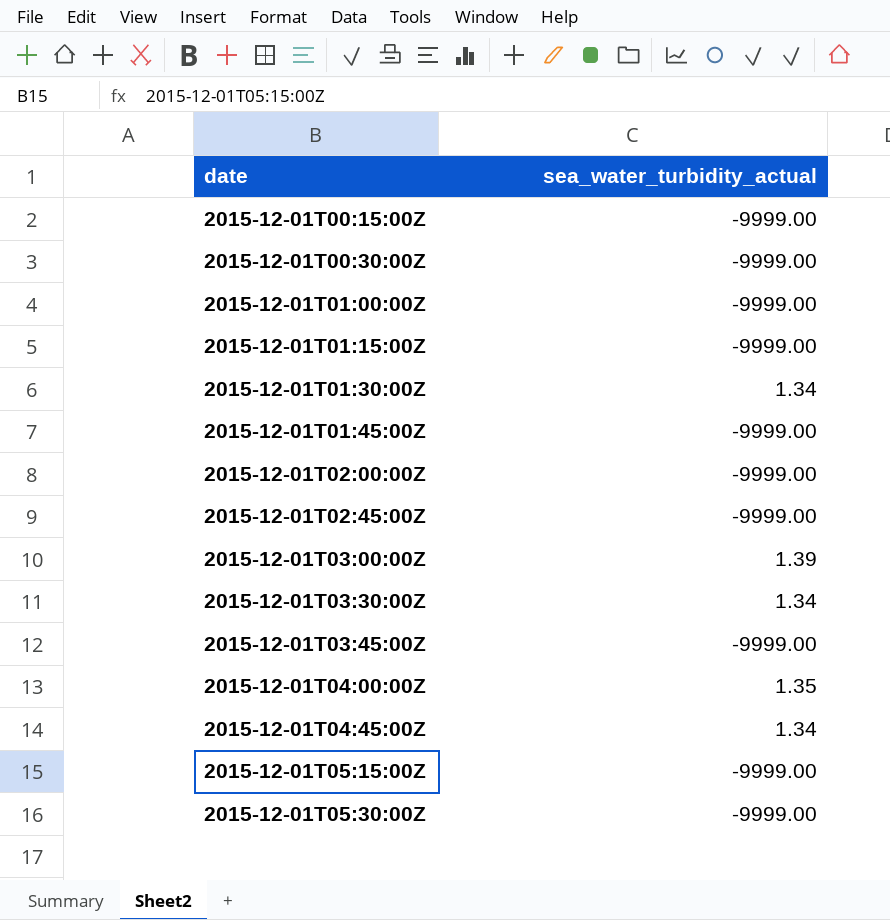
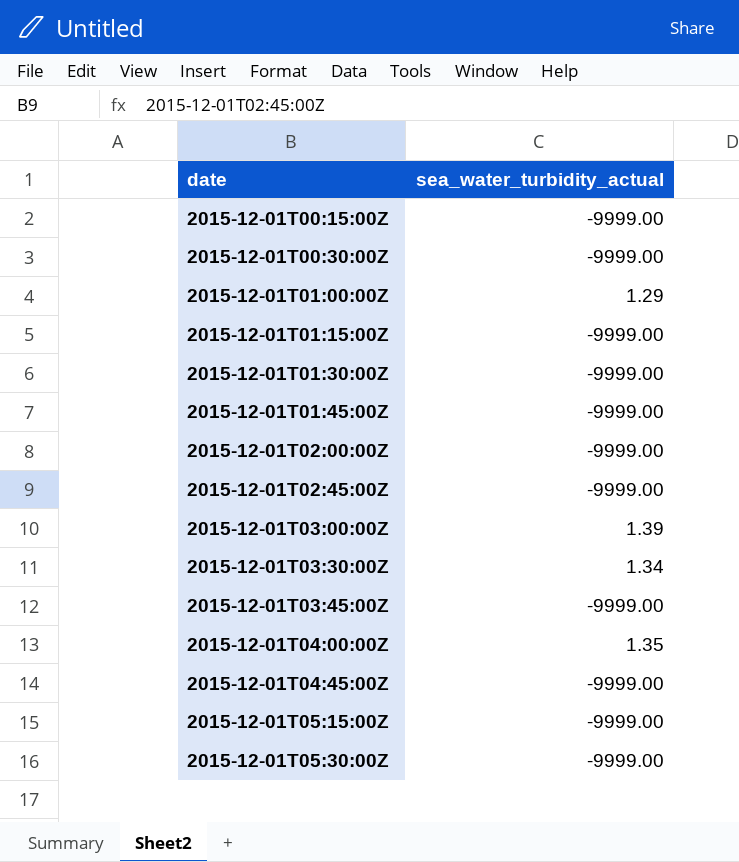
2015-12-01T01:00:00Z | sea_water_turbidity_actual: -9999.00 -> 1.29
2015-12-01T01:30:00Z | sea_water_turbidity_actual: 1.34 -> -9999.00
2015-12-01T04:45:00Z | sea_water_turbidity_actual: 1.34 -> -9999.00

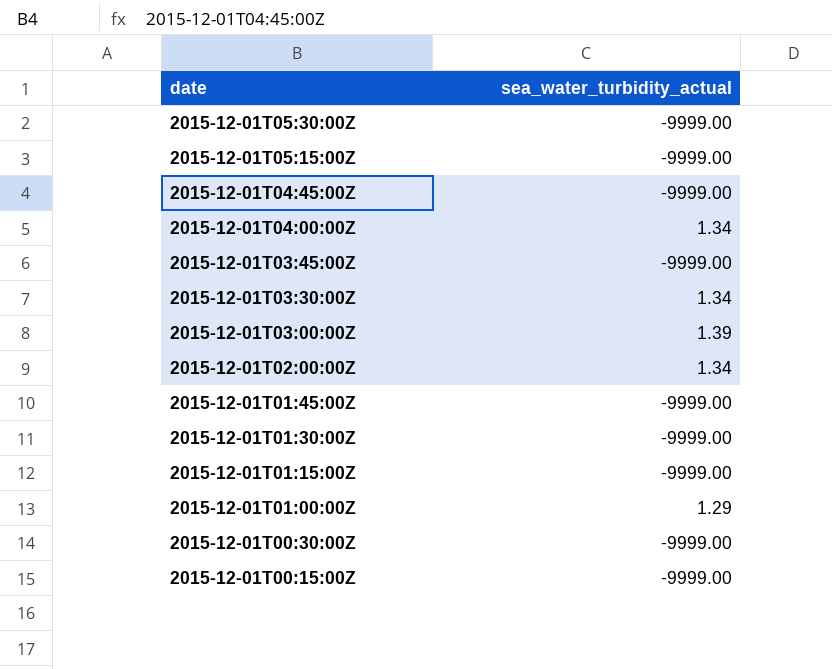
row order: date ascending -> date descending
row 2015-12-01T02:45:00Z: -9999.00 -> none
2015-12-01T04:00:00Z | sea_water_turbidity_actual: 1.35 -> 1.34
2015-12-01T02:00:00Z | sea_water_turbidity_actual: -9999.00 -> 1.34

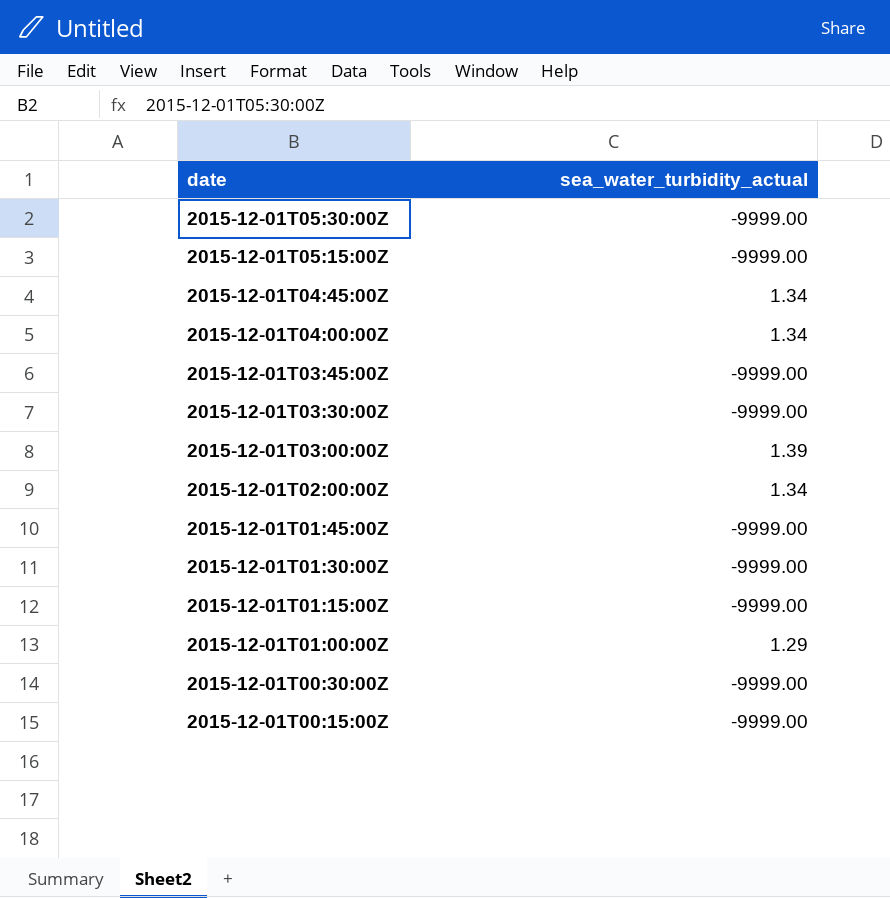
2015-12-01T04:45:00Z | sea_water_turbidity_actual: -9999.00 -> 1.34
2015-12-01T03:30:00Z | sea_water_turbidity_actual: 1.34 -> -9999.00

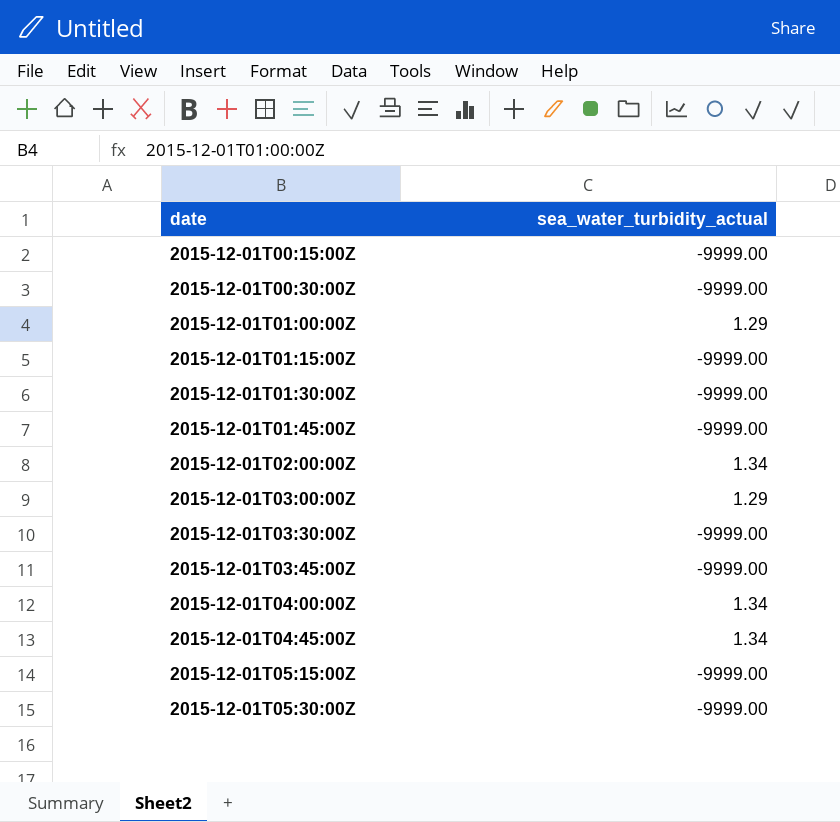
row order: date descending -> date ascending
2015-12-01T03:00:00Z | sea_water_turbidity_actual: 1.39 -> 1.29

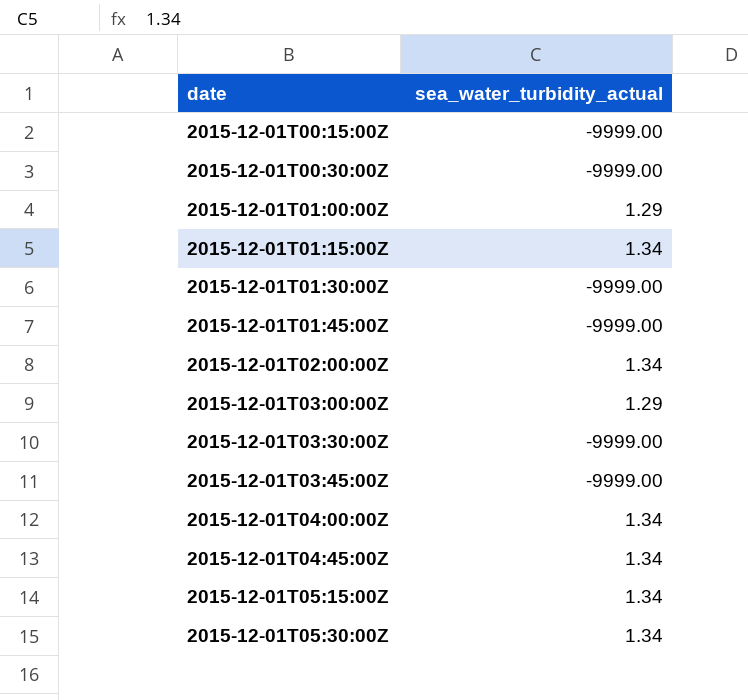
2015-12-01T01:15:00Z | sea_water_turbidity_actual: -9999.00 -> 1.34
2015-12-01T05:15:00Z | sea_water_turbidity_actual: -9999.00 -> 1.34
2015-12-01T05:30:00Z | sea_water_turbidity_actual: -9999.00 -> 1.34

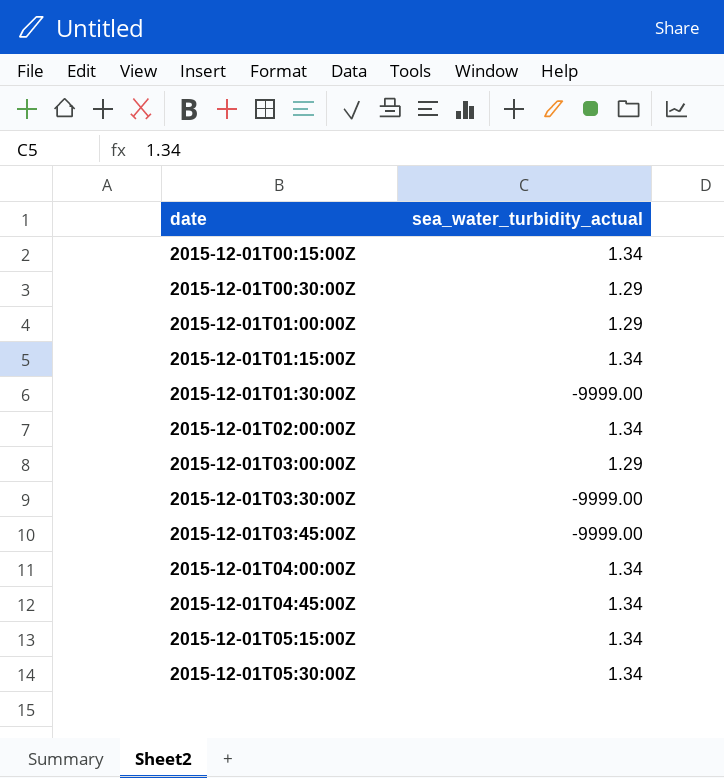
row 2015-12-01T01:45:00Z: -9999.00 -> none
2015-12-01T00:15:00Z | sea_water_turbidity_actual: -9999.00 -> 1.34
2015-12-01T00:30:00Z | sea_water_turbidity_actual: -9999.00 -> 1.29

